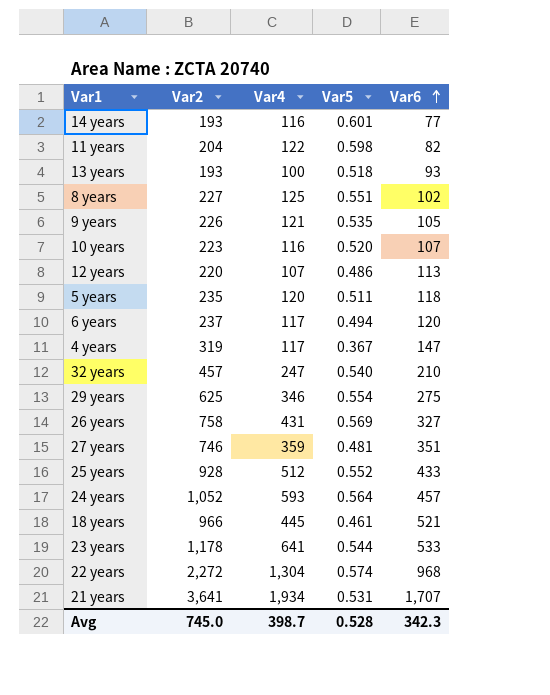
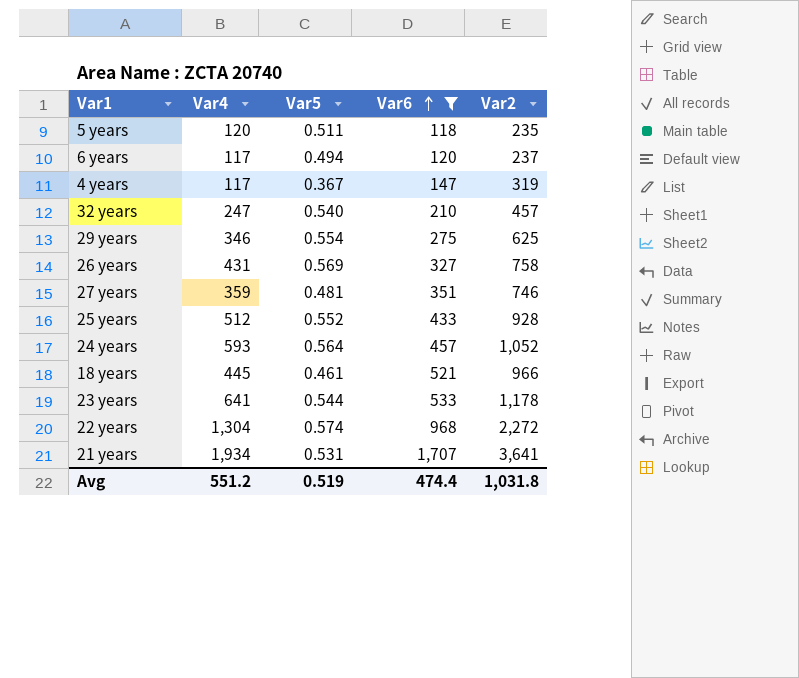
filter: none -> Var6 >= 118
column Var2 | position: 2 -> 5
Avg | Var4: 398.7 -> 551.2
Avg | Var5: 0.528 -> 0.519
Avg | Var6: 342.3 -> 474.4
Avg | Var2: 745.0 -> 1,031.8

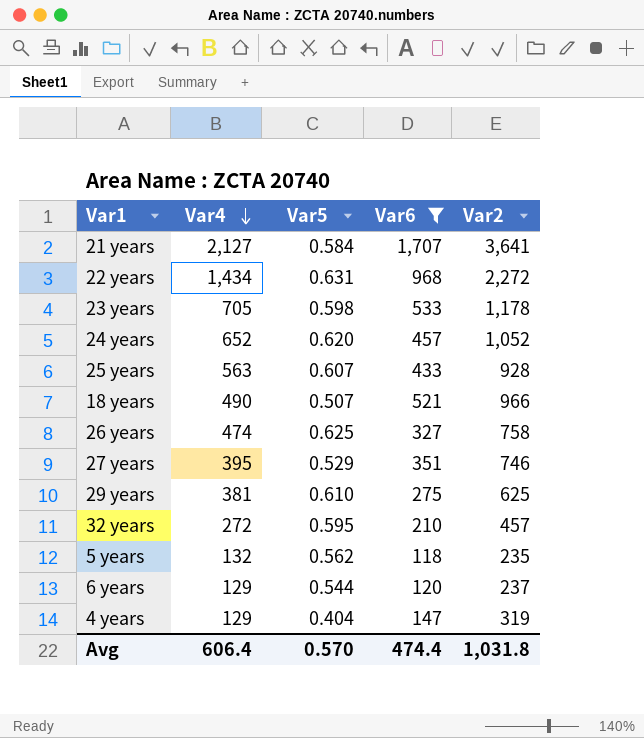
row order: Var6 ascending -> Var4 descending
21 years | Var4: 1,934 -> 2,127
21 years | Var5: 0.531 -> 0.584
22 years | Var4: 1,304 -> 1,434
22 years | Var5: 0.574 -> 0.631
23 years | Var4: 641 -> 705
23 years | Var5: 0.544 -> 0.598
24 years | Var4: 593 -> 652
24 years | Var5: 0.564 -> 0.620
25 years | Var4: 512 -> 563
25 years | Var5: 0.552 -> 0.607
18 years | Var4: 445 -> 490
18 years | Var5: 0.461 -> 0.507
26 years | Var4: 431 -> 474
26 years | Var5: 0.569 -> 0.625
27 years | Var4: 359 -> 395
27 years | Var5: 0.481 -> 0.529
29 years | Var4: 346 -> 381
29 years | Var5: 0.554 -> 0.610
32 years | Var4: 247 -> 272
32 years | Var5: 0.540 -> 0.595
5 years | Var4: 120 -> 132
5 years | Var5: 0.511 -> 0.562
6 years | Var4: 117 -> 129
6 years | Var5: 0.494 -> 0.544
4 years | Var4: 117 -> 129
4 years | Var5: 0.367 -> 0.404
Avg | Var4: 551.2 -> 606.4
Avg | Var5: 0.519 -> 0.570

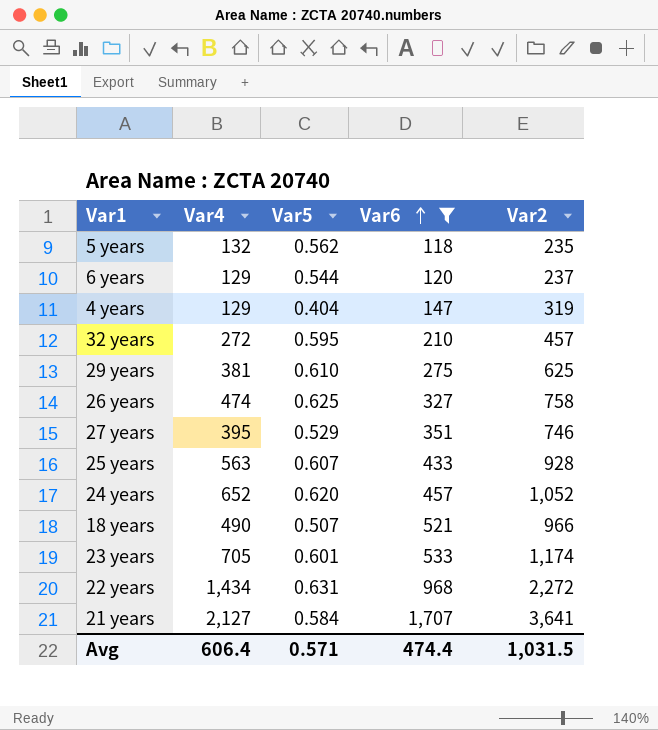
row order: Var4 descending -> Var6 ascending
23 years | Var5: 0.598 -> 0.601
23 years | Var2: 1,178 -> 1,174
Avg | Var5: 0.570 -> 0.571
Avg | Var2: 1,031.8 -> 1,031.5

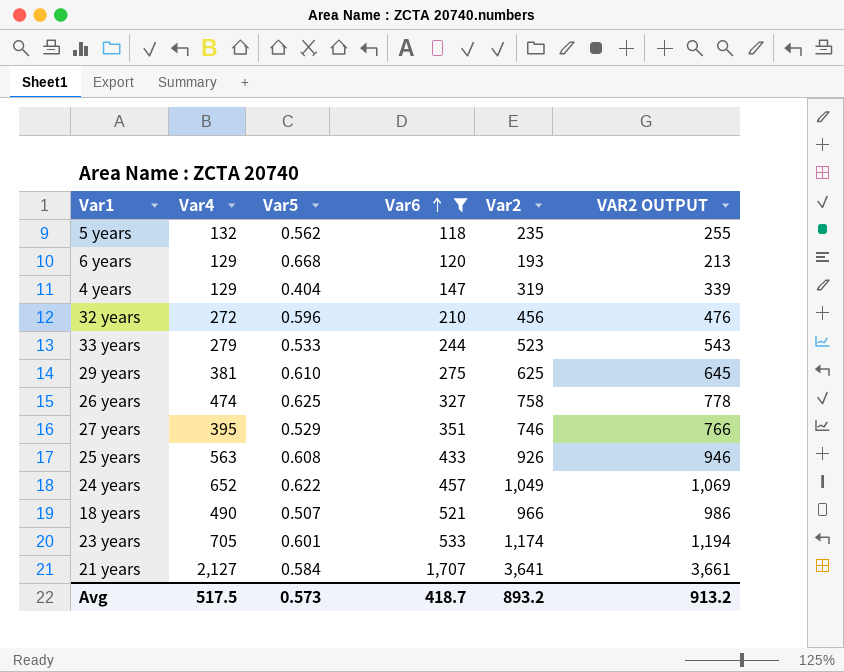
column VAR2 OUTPUT | formula: none -> [Var2] + 20
row 22 years: 1,434 | 0.631 | 968 | 2,272 -> none
6 years | Var5: 0.544 -> 0.668
6 years | Var2: 237 -> 193
32 years | Var5: 0.595 -> 0.596
32 years | Var2: 457 -> 456
row 33 years: none -> 279 | 0.533 | 244 | 523 | 543
25 years | Var5: 0.607 -> 0.608
25 years | Var2: 928 -> 926
24 years | Var5: 0.620 -> 0.622
24 years | Var2: 1,052 -> 1,049
Avg | Var4: 606.4 -> 517.5
Avg | Var5: 0.571 -> 0.573
Avg | Var6: 474.4 -> 418.7
Avg | Var2: 1,031.5 -> 893.2

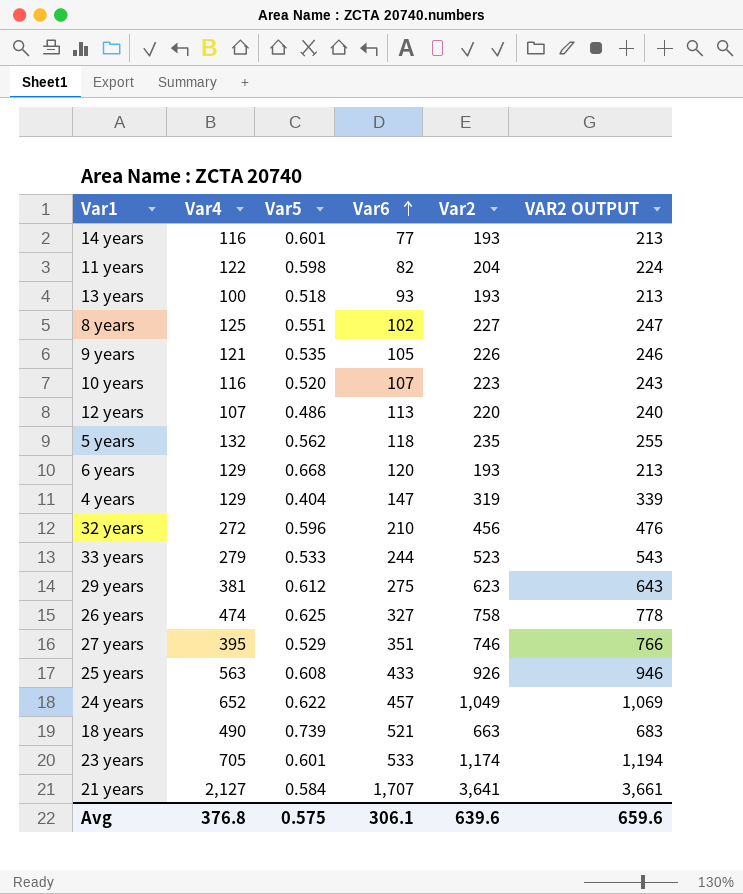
filter: Var6 >= 118 -> none
29 years | Var5: 0.610 -> 0.612
29 years | Var2: 625 -> 623
29 years | VAR2 OUTPUT: 645 -> 643
18 years | Var5: 0.507 -> 0.739
18 years | Var2: 966 -> 663
18 years | VAR2 OUTPUT: 986 -> 683
Avg | Var4: 517.5 -> 376.8
Avg | Var5: 0.573 -> 0.575
Avg | Var6: 418.7 -> 306.1
Avg | Var2: 893.2 -> 639.6
Avg | VAR2 OUTPUT: 913.2 -> 659.6

